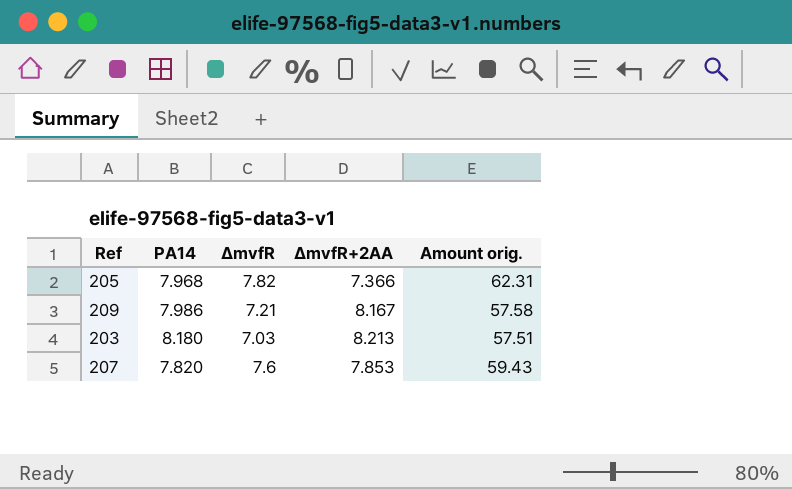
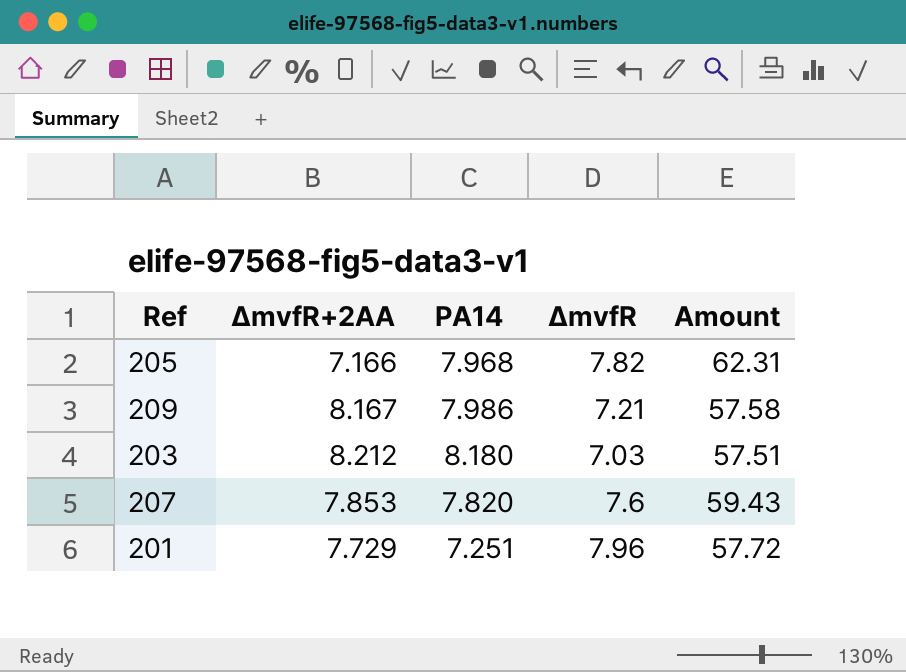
column ΔmvfR+2AA | position: 4 -> 2
column name: Amount orig. -> Amount
205 | ΔmvfR+2AA: 7.366 -> 7.166
203 | ΔmvfR+2AA: 8.213 -> 8.212
row 201: none -> 7.729 | 7.251 | 7.96 | 57.72

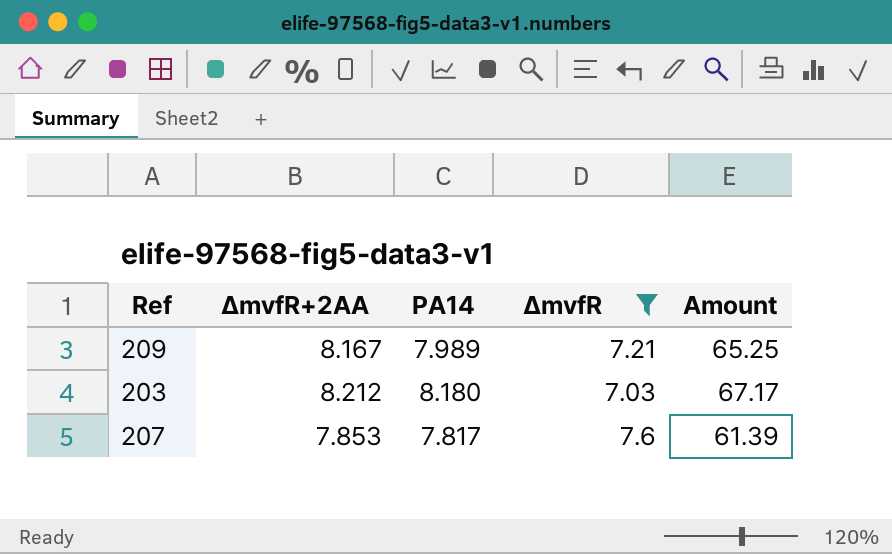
filter: none -> ΔmvfR <= 7.6
column Amount | formula: [PA14] * [ΔmvfR] -> [ΔmvfR+2AA] * [PA14]
209 | PA14: 7.986 -> 7.989
207 | PA14: 7.820 -> 7.817

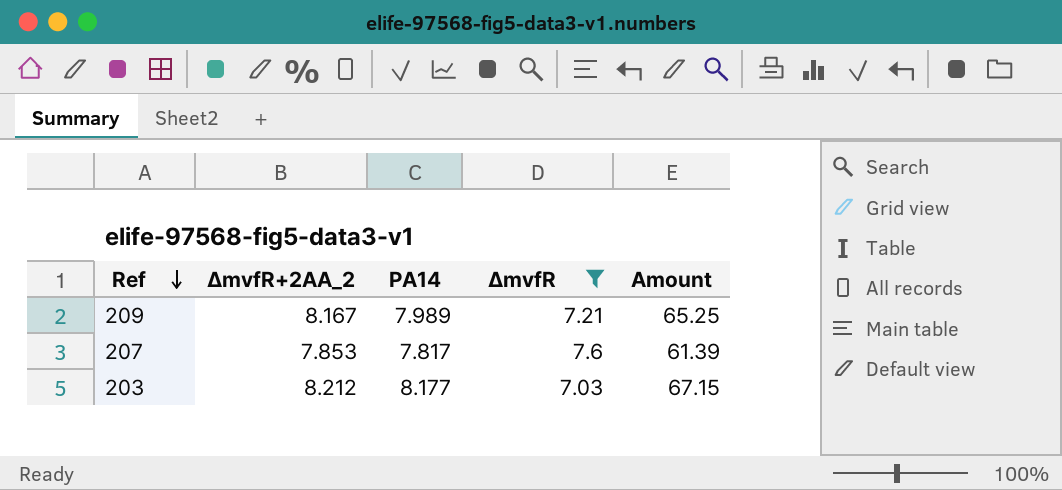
row order: none -> Ref descending
column name: ΔmvfR+2AA -> ΔmvfR+2AA_2
203 | PA14: 8.180 -> 8.177
203 | Amount: 67.17 -> 67.15

